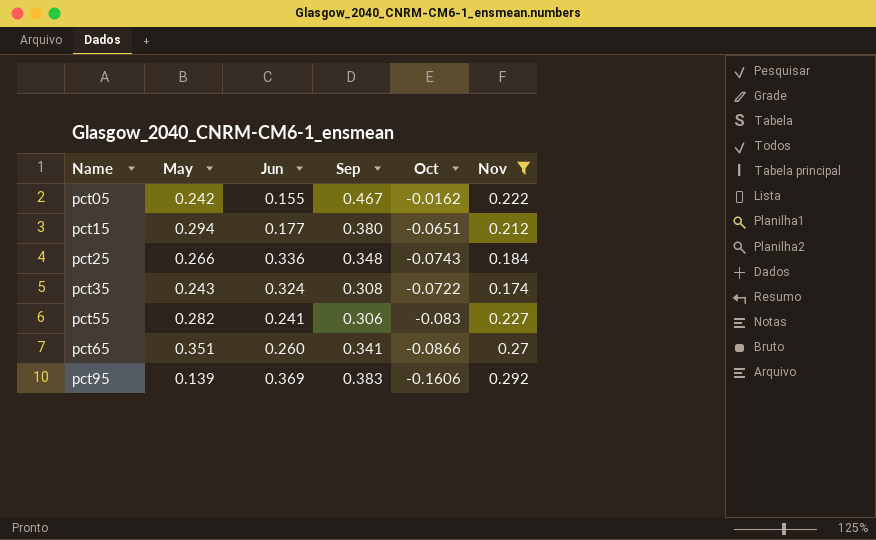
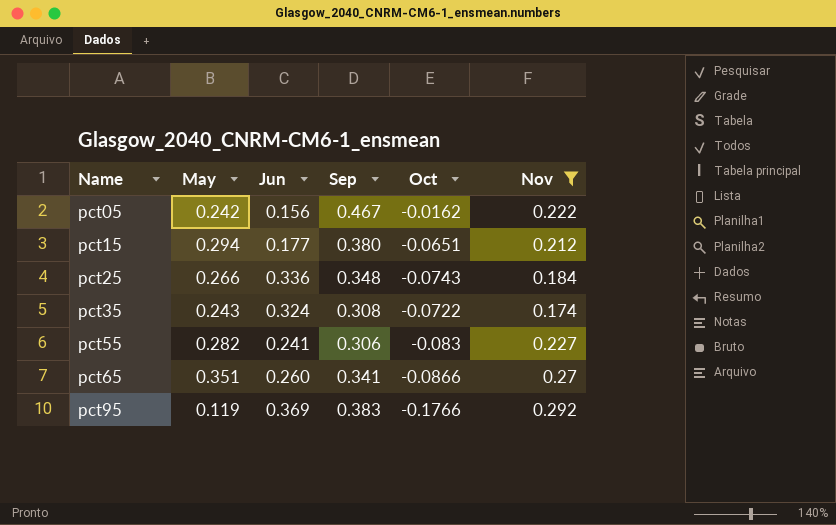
pct05 | Jun: 0.155 -> 0.156
pct95 | May: 0.139 -> 0.119
pct95 | Oct: -0.1606 -> -0.1766

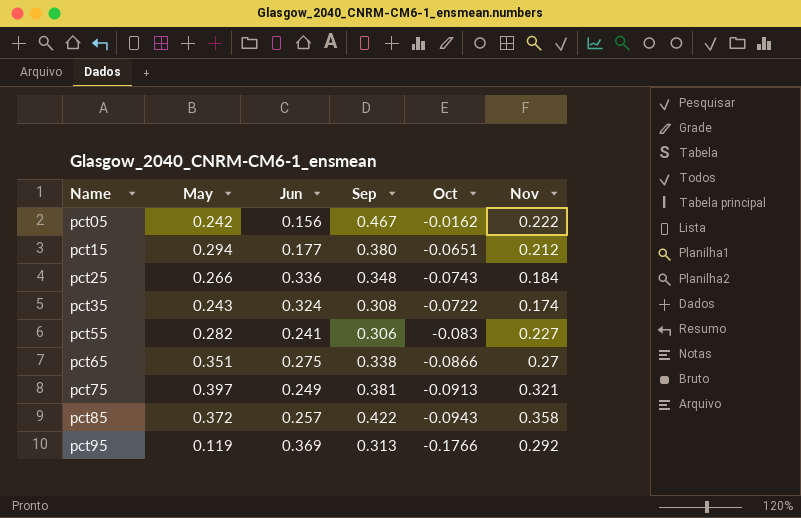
filter: Nov <= 0.292 -> none
pct65 | Jun: 0.260 -> 0.275
pct65 | Sep: 0.341 -> 0.338
pct95 | Sep: 0.383 -> 0.313

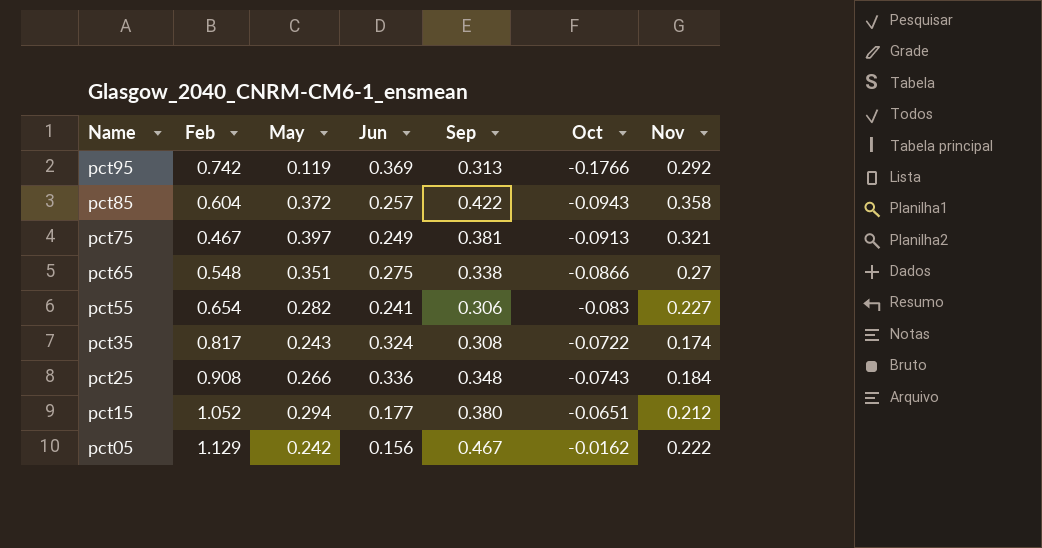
row order: Name ascending -> Name descending
column Feb | position: none -> 2

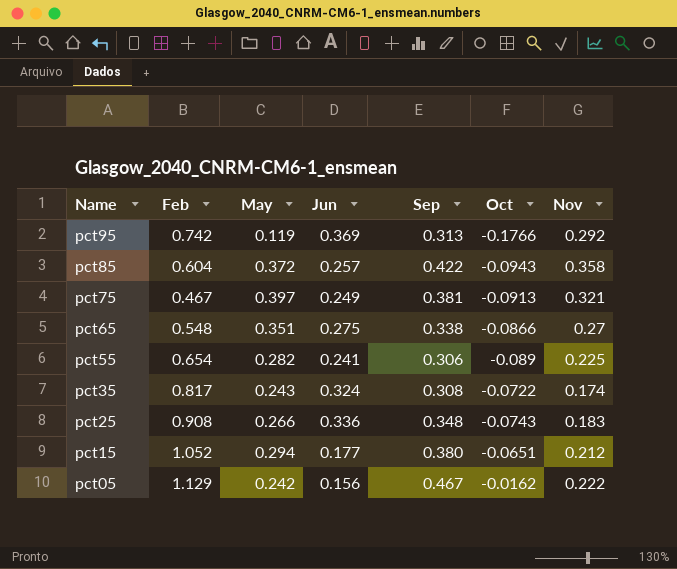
pct55 | Oct: -0.083 -> -0.089
pct55 | Nov: 0.227 -> 0.225
pct25 | Nov: 0.184 -> 0.183

